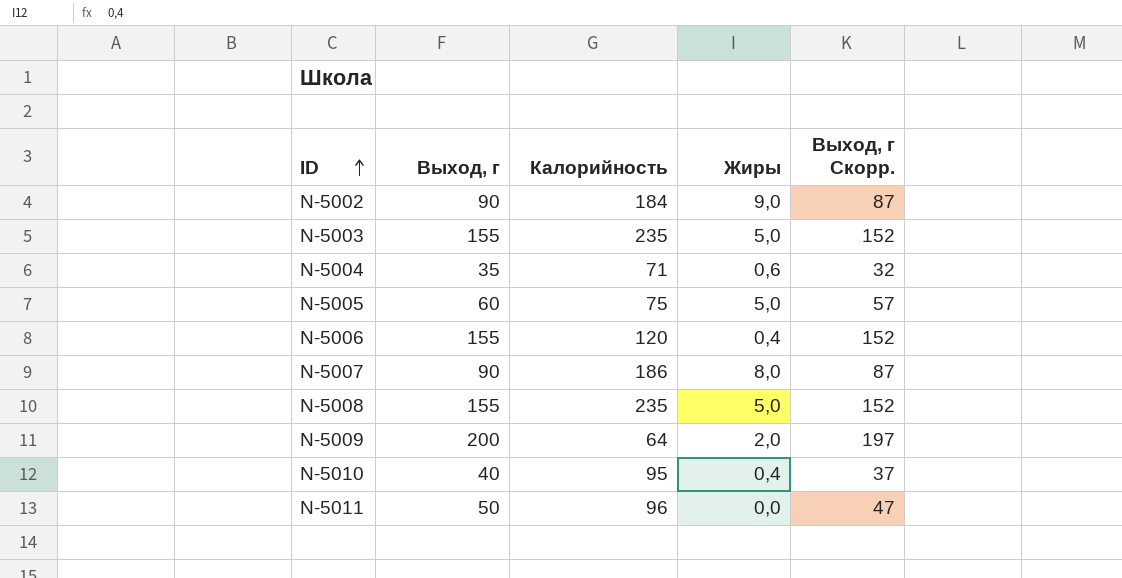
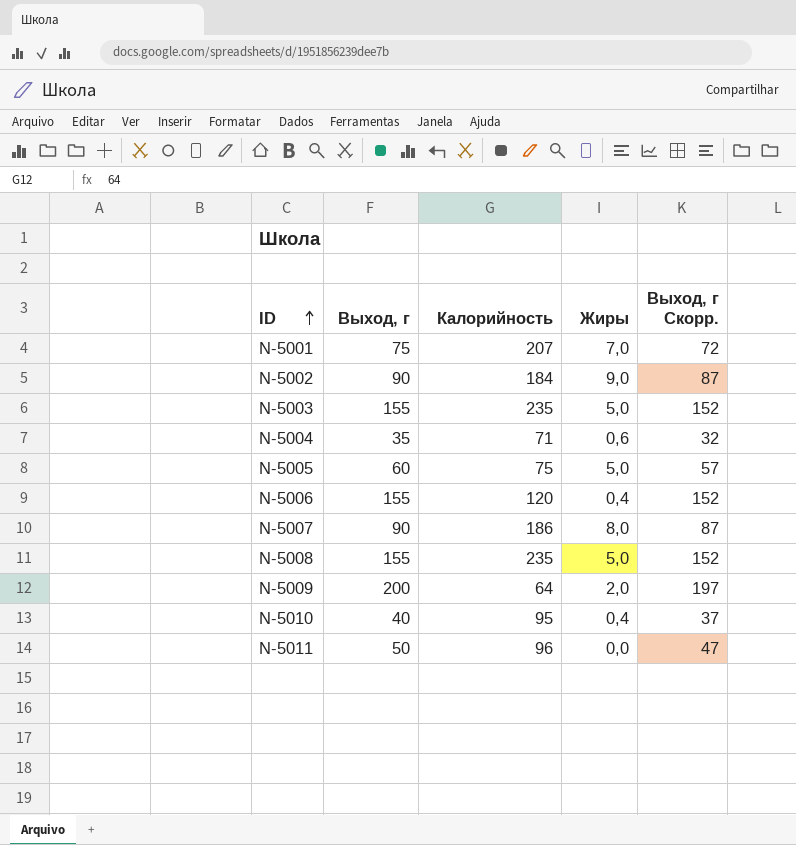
row N-5001: none -> 75 | 207 | 7,0 | 72

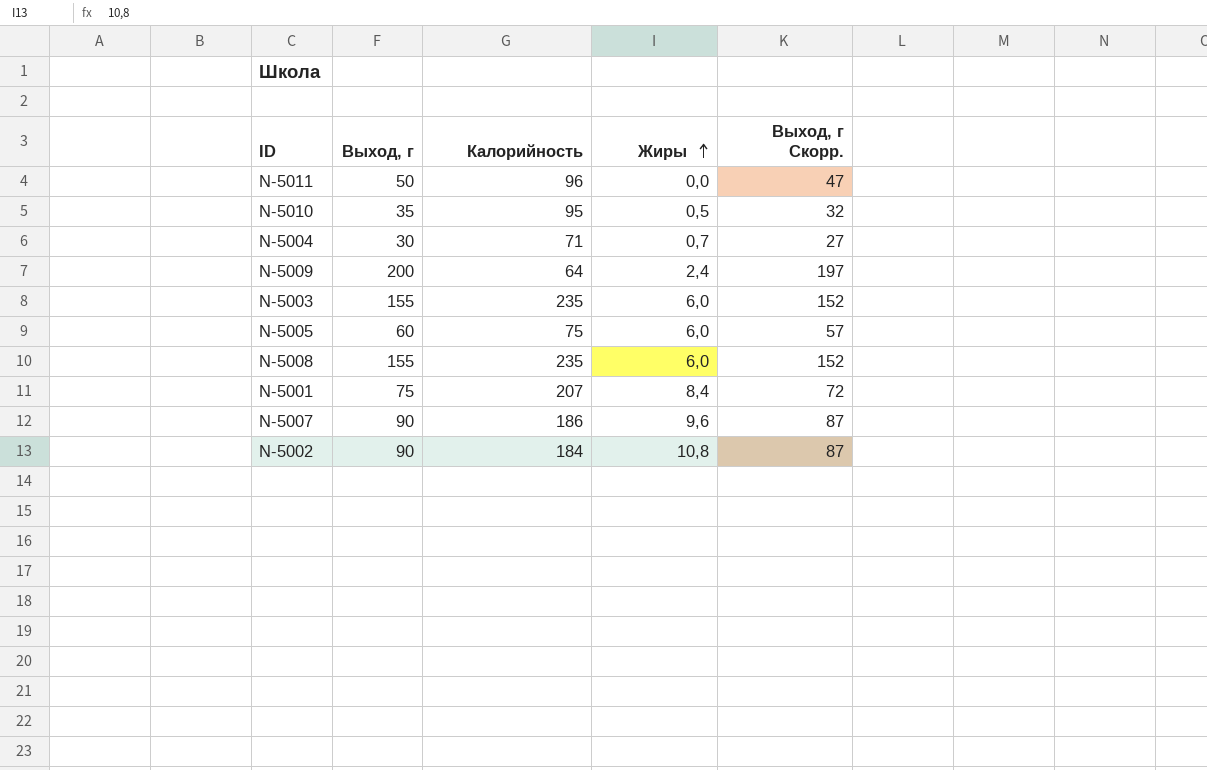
row order: ID ascending -> Жиры ascending
row N-5006: 155 | 120 | 0,4 | 152 -> none
N-5010 | Выход, г: 40 -> 35
N-5010 | Жиры: 0,4 -> 0,5
N-5010 | Выход, г Скорр.: 37 -> 32
N-5004 | Выход, г: 35 -> 30
N-5004 | Жиры: 0,6 -> 0,7
N-5004 | Выход, г Скорр.: 32 -> 27
N-5009 | Жиры: 2,0 -> 2,4
N-5003 | Жиры: 5,0 -> 6,0
N-5005 | Жиры: 5,0 -> 6,0
N-5008 | Жиры: 5,0 -> 6,0
N-5001 | Жиры: 7,0 -> 8,4
N-5007 | Жиры: 8,0 -> 9,6
N-5002 | Жиры: 9,0 -> 10,8

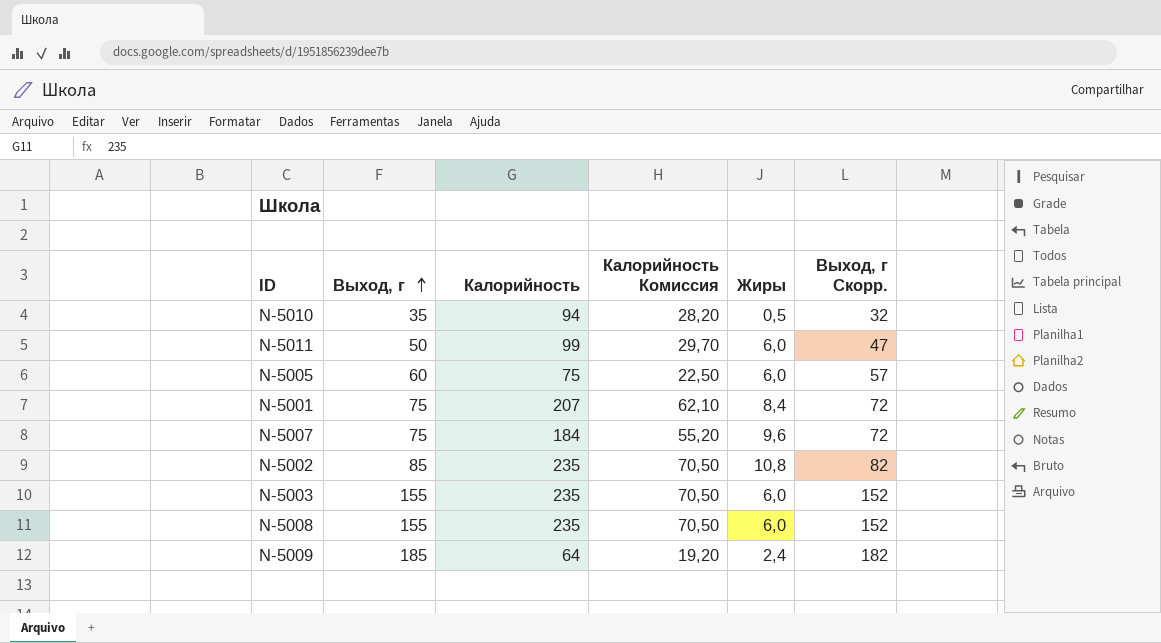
row order: Жиры ascending -> Выход, г ascending
column Калорийность Комиссия | formula: none -> [Калорийность] * 0,3
row N-5004: 30 | 71 | 0,7 | 27 -> none
N-5010 | Калорийность: 95 -> 94
N-5011 | Калорийность: 96 -> 99
N-5011 | Жиры: 0,0 -> 6,0
N-5007 | Выход, г: 90 -> 75
N-5007 | Калорийность: 186 -> 184
N-5007 | Выход, г Скорр.: 87 -> 72
N-5002 | Выход, г: 90 -> 85
N-5002 | Калорийность: 184 -> 235
N-5002 | Выход, г Скорр.: 87 -> 82
N-5009 | Выход, г: 200 -> 185
N-5009 | Выход, г Скорр.: 197 -> 182

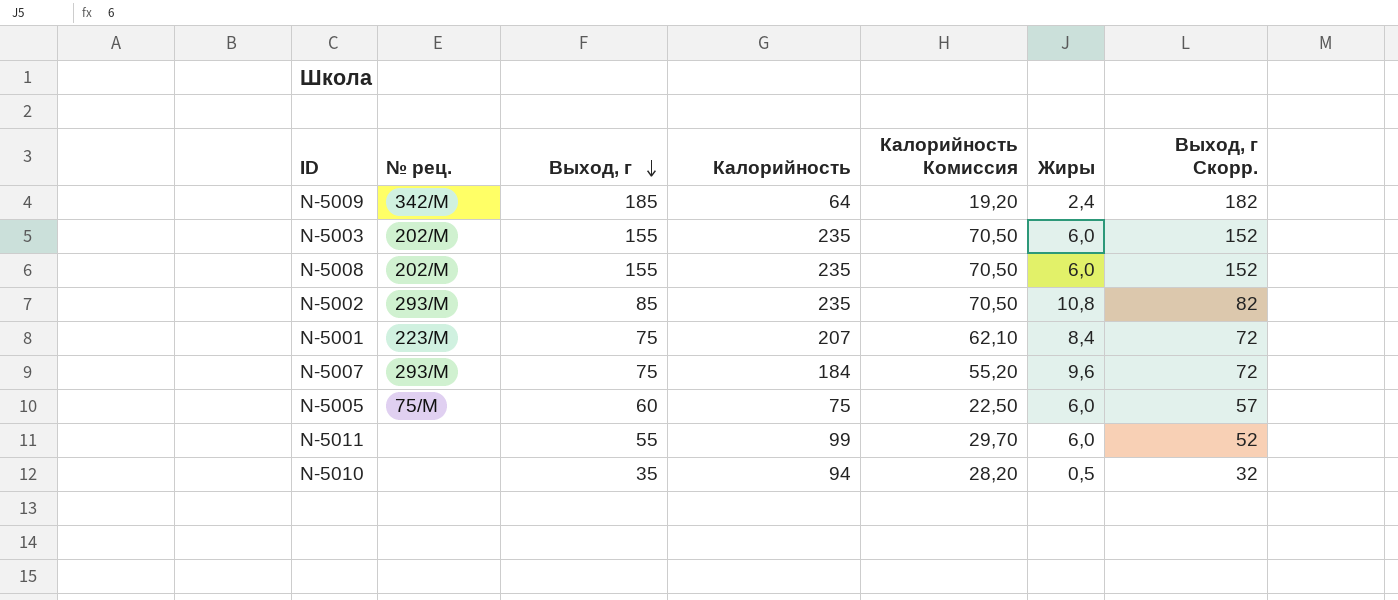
row order: Выход, г ascending -> Выход, г descending
column № рец. | position: none -> 2
N-5011 | Выход, г: 50 -> 55
N-5011 | Выход, г Скорр.: 47 -> 52

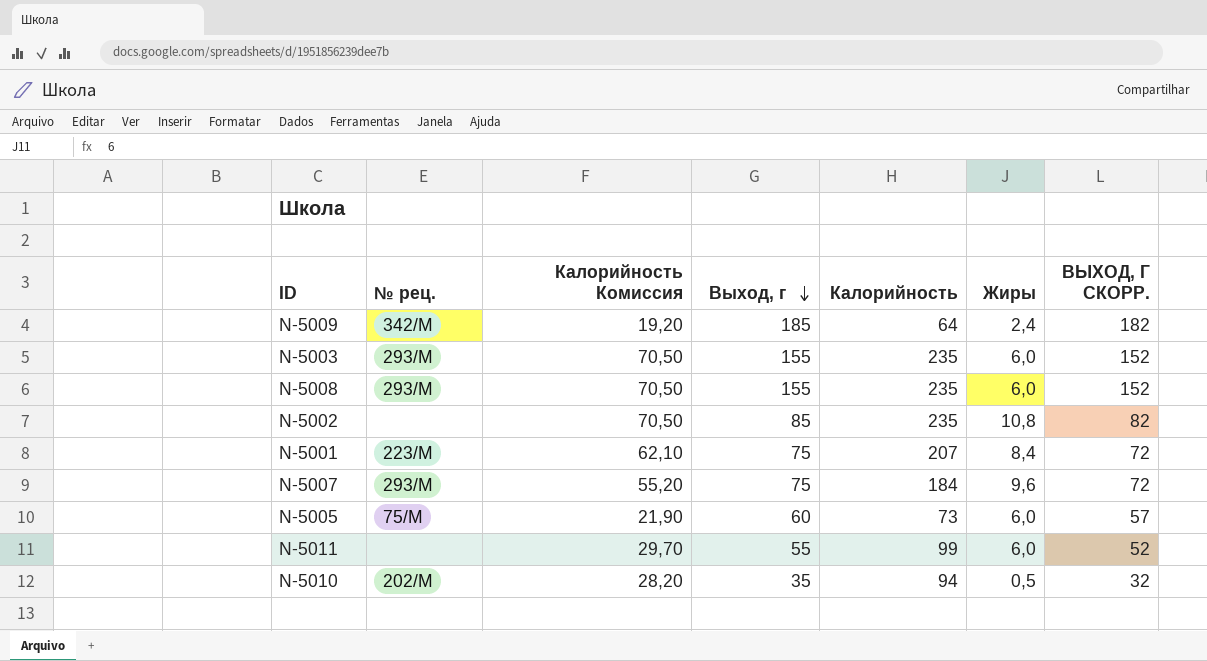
column Калорийность Комиссия | position: 5 -> 3
column name: Выход, г Скорр. -> ВЫХОД, Г СКОРР.
N-5003 | № рец.: 202/М -> 293/М
N-5008 | № рец.: 202/М -> 293/М
N-5002 | № рец.: 293/М -> none
N-5005 | Калорийность Комиссия: 22,50 -> 21,90
N-5005 | Калорийность: 75 -> 73
N-5010 | № рец.: none -> 202/М

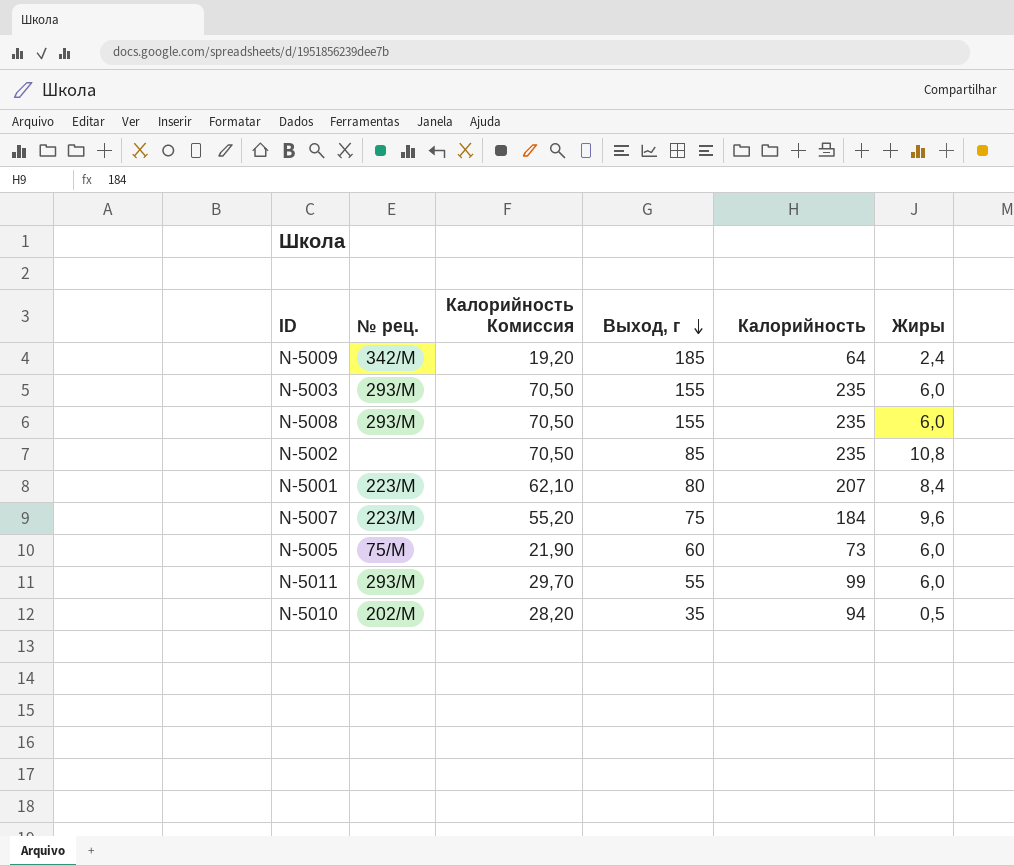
column ВЫХОД, Г СКОРР. | formula: [Выход, г] - 3 -> none
N-5001 | Выход, г: 75 -> 80
N-5007 | № рец.: 293/М -> 223/М
N-5011 | № рец.: none -> 293/М

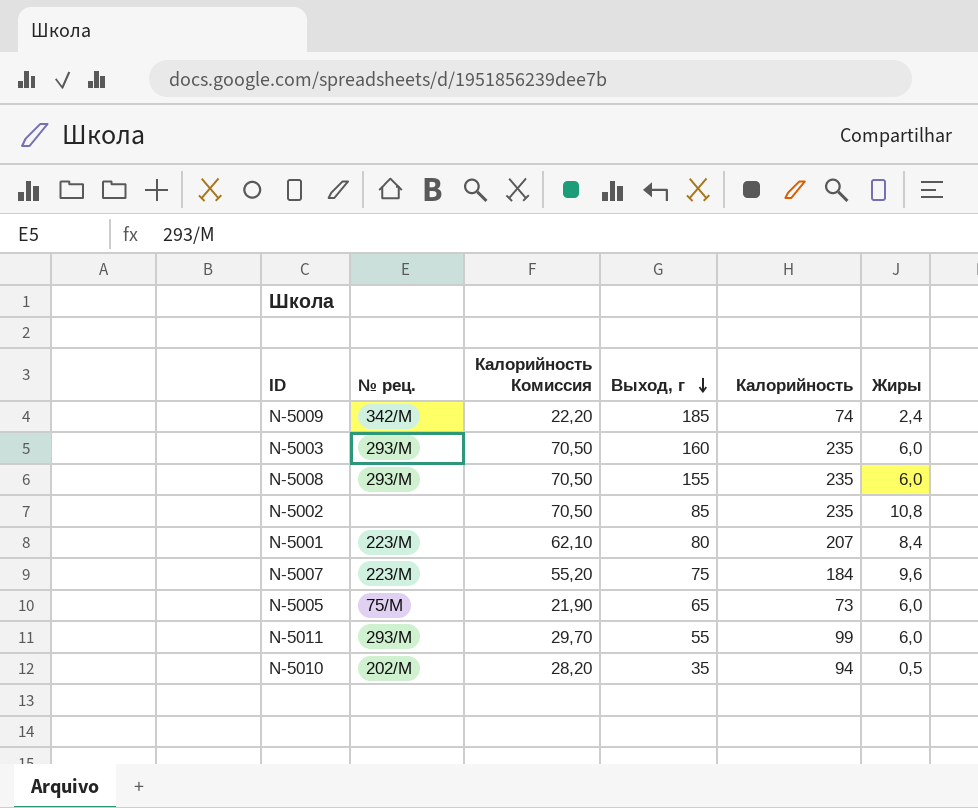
N-5009 | Калорийность Комиссия: 19,20 -> 22,20
N-5009 | Калорийность: 64 -> 74
N-5003 | Выход, г: 155 -> 160
N-5005 | Выход, г: 60 -> 65

